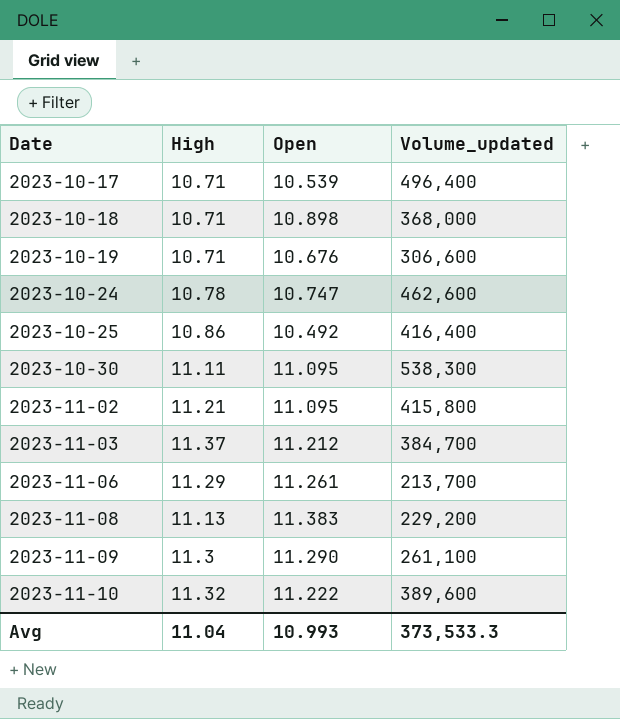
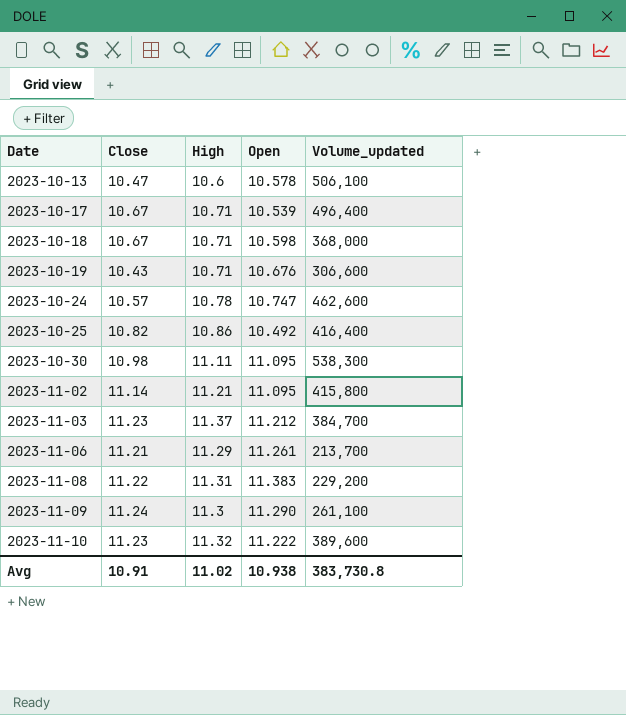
column Close | position: none -> 2
row 2023-10-13: none -> 10.47 | 10.6 | 10.578 | 506,100
2023-10-18 | Open: 10.898 -> 10.598
2023-11-08 | High: 11.13 -> 11.31
Avg | High: 11.04 -> 11.02
Avg | Open: 10.993 -> 10.938
Avg | Volume_updated: 373,533.3 -> 383,730.8

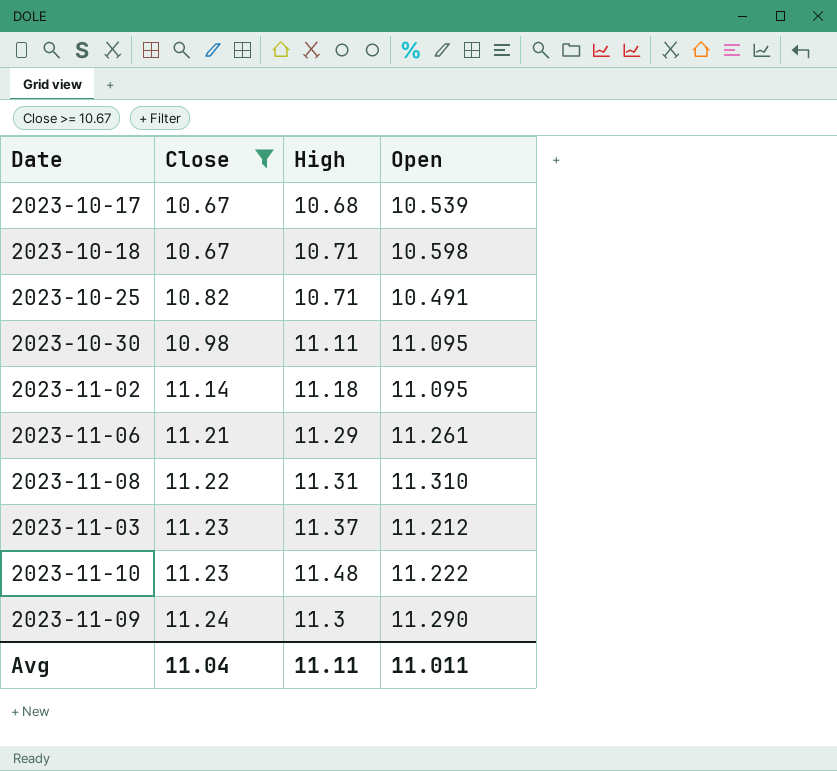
filter: none -> Close >= 10.67
row order: Date ascending -> Close ascending
column Volume_updated | position: 5 -> none
2023-10-17 | High: 10.71 -> 10.68
2023-10-25 | High: 10.86 -> 10.71
2023-10-25 | Open: 10.492 -> 10.491
2023-11-02 | High: 11.21 -> 11.18
2023-11-08 | Open: 11.383 -> 11.310
2023-11-10 | High: 11.32 -> 11.48
Avg | Close: 10.91 -> 11.04
Avg | High: 11.02 -> 11.11
Avg | Open: 10.938 -> 11.011

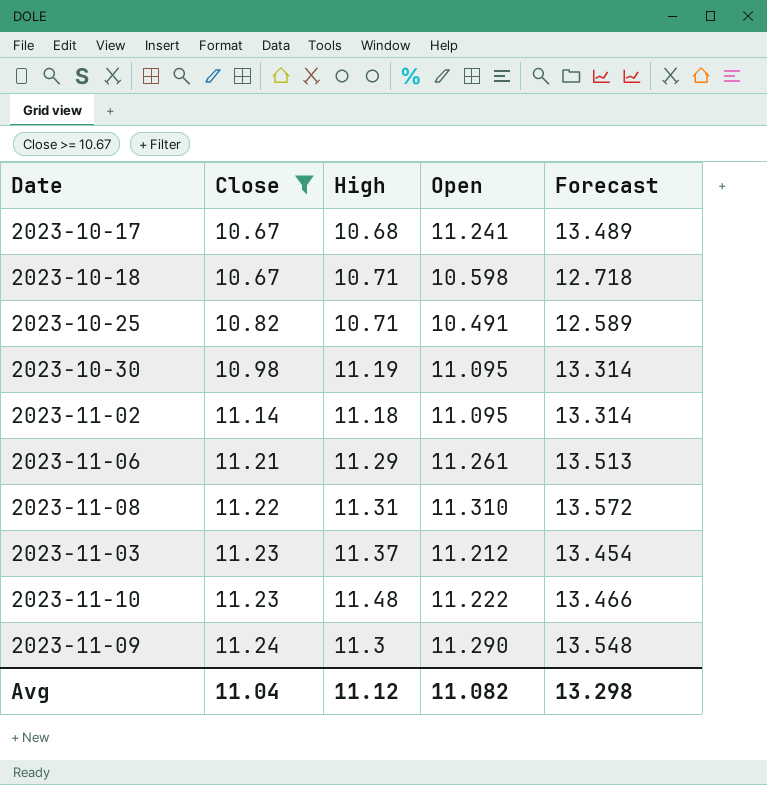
column Forecast | formula: none -> [Open] * 1.2
2023-10-17 | Open: 10.539 -> 11.241
2023-10-30 | High: 11.11 -> 11.19
Avg | High: 11.11 -> 11.12
Avg | Open: 11.011 -> 11.082

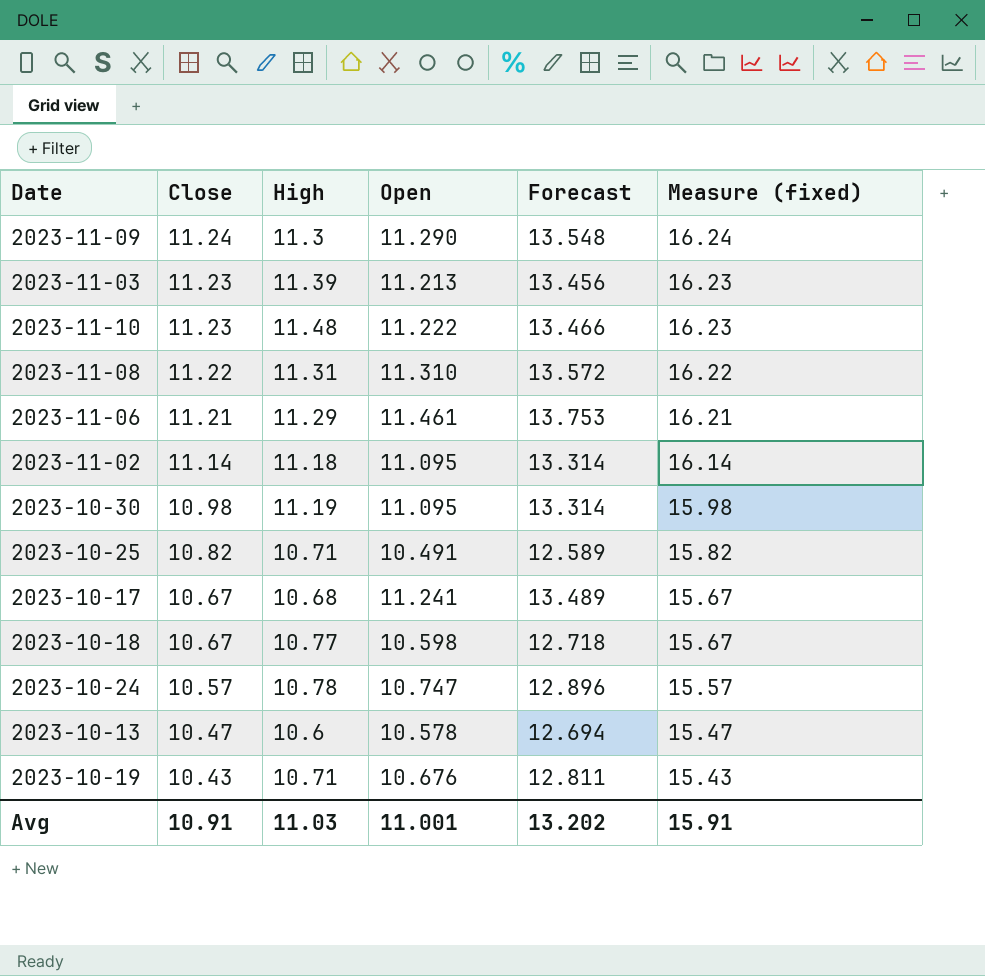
filter: Close >= 10.67 -> none
row order: Close ascending -> Close descending
column Measure (fixed) | formula: none -> [Close] + 5
2023-11-03 | High: 11.37 -> 11.39
2023-11-03 | Open: 11.212 -> 11.213
2023-11-03 | Forecast: 13.454 -> 13.456
2023-11-06 | Open: 11.261 -> 11.461
2023-11-06 | Forecast: 13.513 -> 13.753
2023-10-18 | High: 10.71 -> 10.77
Avg | Close: 11.04 -> 10.91
Avg | High: 11.12 -> 11.03
Avg | Open: 11.082 -> 11.001
Avg | Forecast: 13.298 -> 13.202

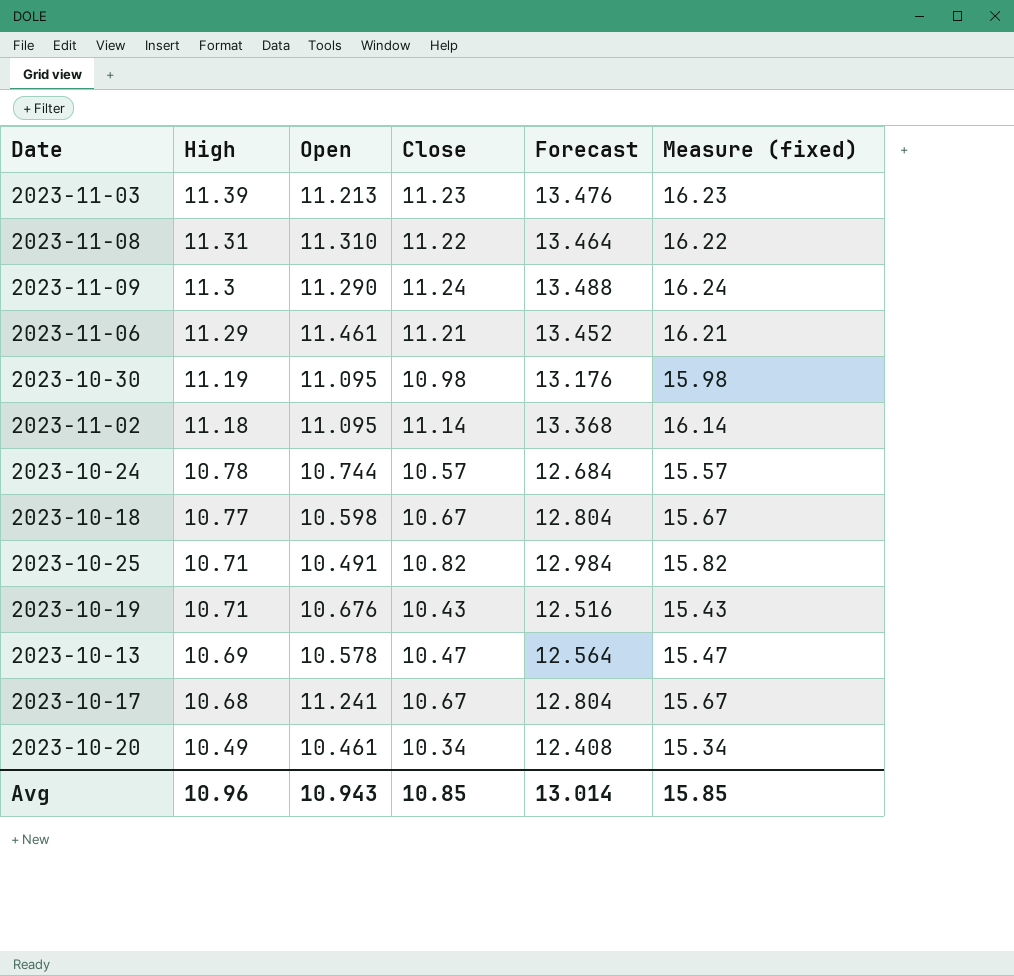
row order: Close descending -> High descending
column Close | position: 2 -> 4
column Forecast | formula: [Open] * 1.2 -> [Close] * 1.2
row 2023-11-10: 11.23 | 11.48 | 11.222 | 13.466 | 16.23 -> none
2023-10-24 | Open: 10.747 -> 10.744
2023-10-13 | High: 10.6 -> 10.69
row 2023-10-20: none -> 10.49 | 10.461 | 10.34 | 12.408 | 15.34
Avg | High: 11.03 -> 10.96
Avg | Open: 11.001 -> 10.943
Avg | Close: 10.91 -> 10.85
Avg | Forecast: 13.202 -> 13.014
Avg | Measure (fixed): 15.91 -> 15.85

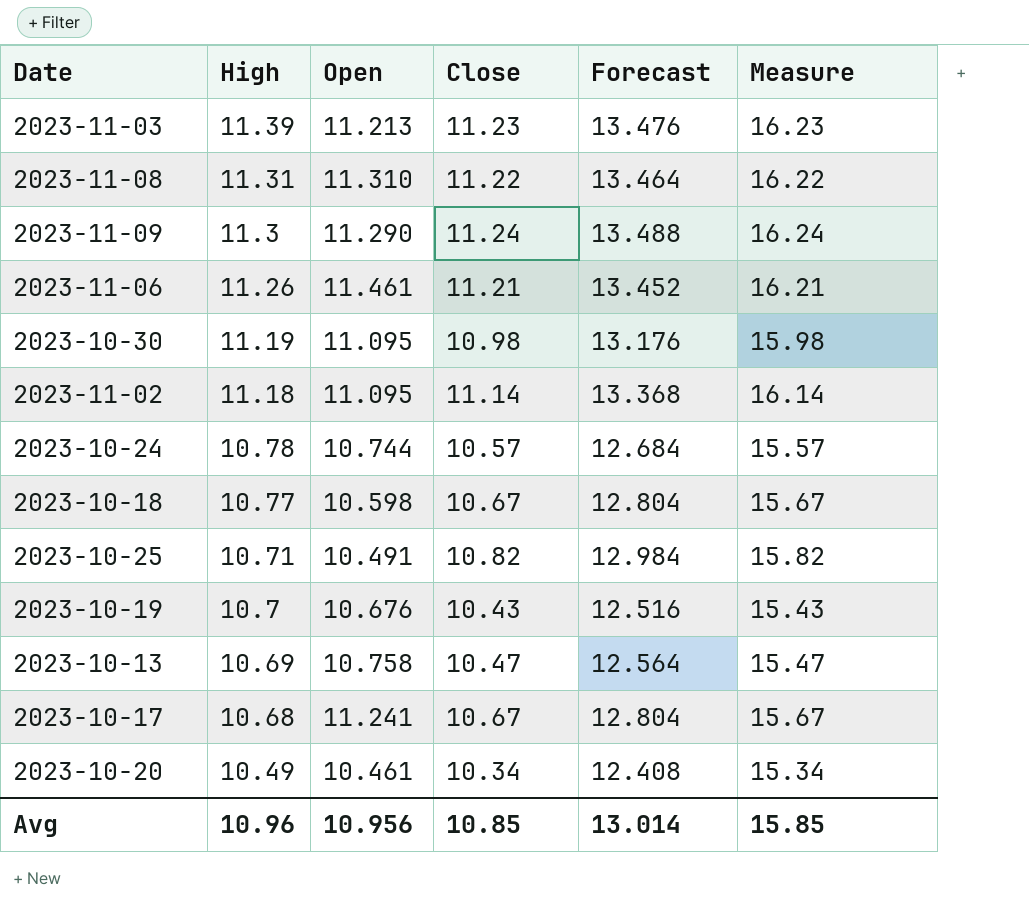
column name: Measure (fixed) -> Measure
2023-11-06 | High: 11.29 -> 11.26
2023-10-19 | High: 10.71 -> 10.7
2023-10-13 | Open: 10.578 -> 10.758
Avg | Open: 10.943 -> 10.956

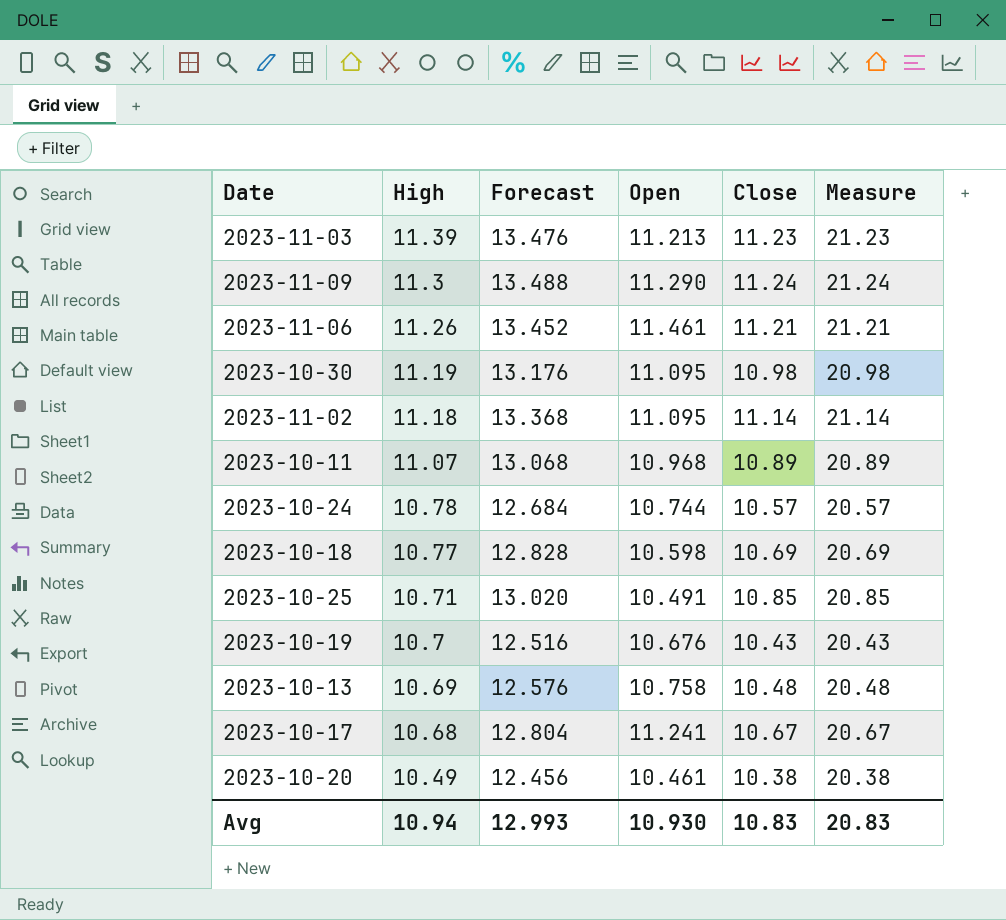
column Forecast | position: 5 -> 3
column Measure | formula: [Close] + 5 -> [Close] + 10
row 2023-11-08: 11.31 | 11.310 | 11.22 | 13.464 | 16.22 -> none
row 2023-10-11: none -> 11.07 | 13.068 | 10.968 | 10.89 | 20.89
2023-10-18 | Forecast: 12.804 -> 12.828
2023-10-18 | Close: 10.67 -> 10.69
2023-10-25 | Forecast: 12.984 -> 13.020
2023-10-25 | Close: 10.82 -> 10.85
2023-10-13 | Forecast: 12.564 -> 12.576
2023-10-13 | Close: 10.47 -> 10.48
2023-10-20 | Forecast: 12.408 -> 12.456
2023-10-20 | Close: 10.34 -> 10.38
Avg | High: 10.96 -> 10.94
Avg | Forecast: 13.014 -> 12.993
Avg | Open: 10.956 -> 10.930
Avg | Close: 10.85 -> 10.83
Avg | Measure: 15.85 -> 20.83

